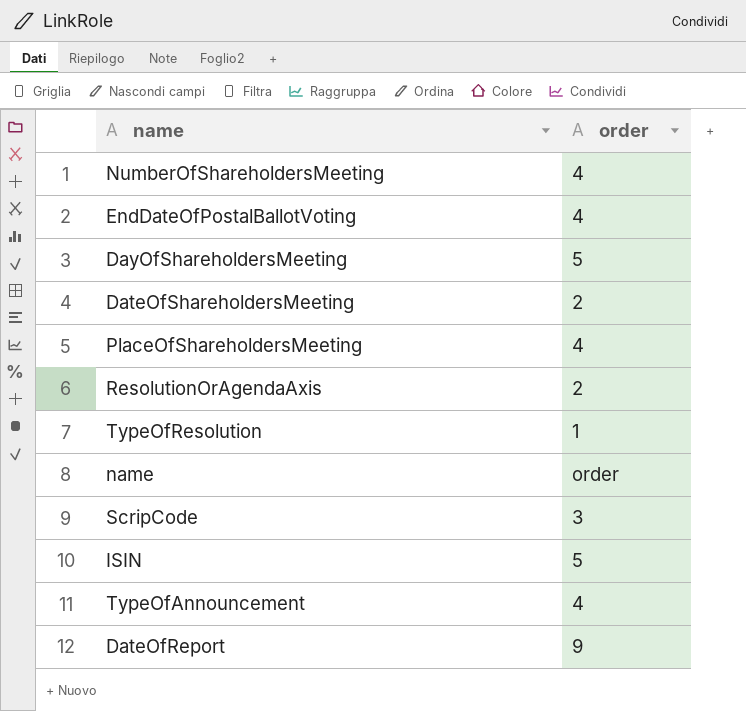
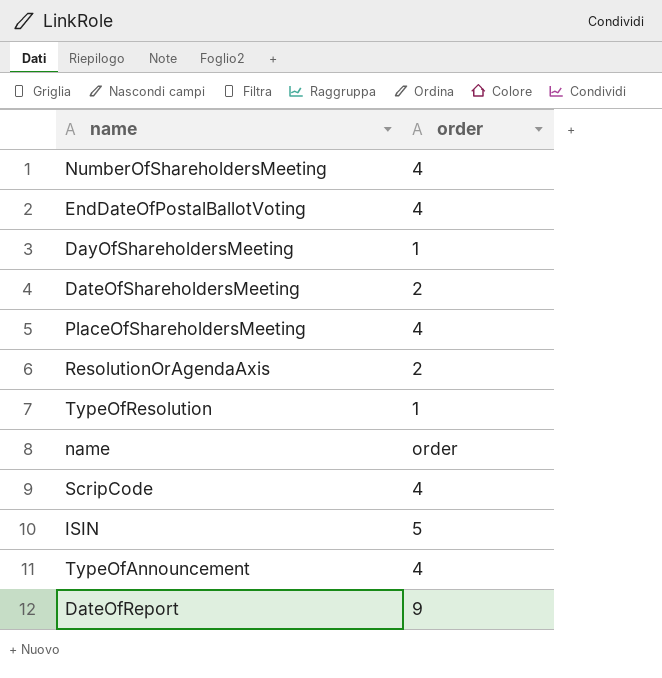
DayOfShareholdersMeeting | order: 5 -> 1
ScripCode | order: 3 -> 4

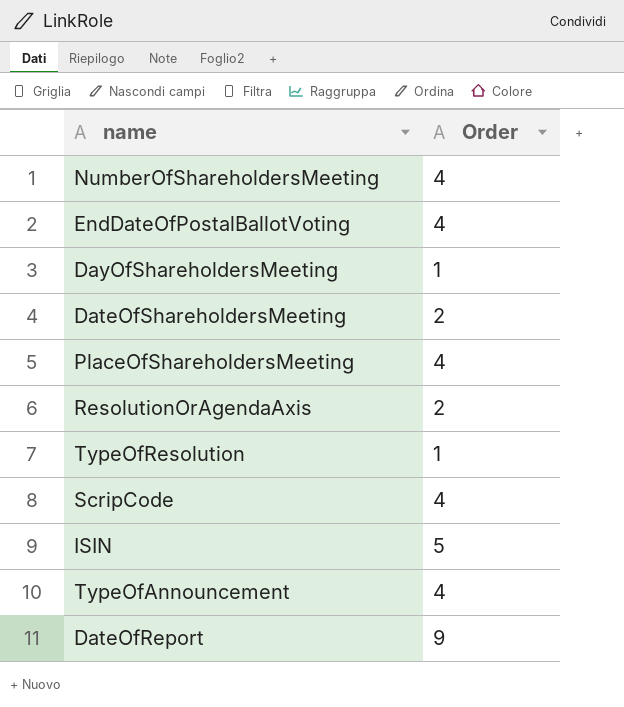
column name: order -> Order
row name: order -> none

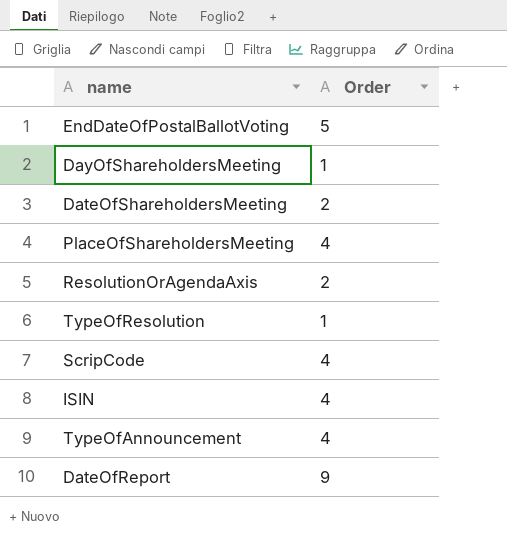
row NumberOfShareholdersMeeting: 4 -> none
EndDateOfPostalBallotVoting | Order: 4 -> 5
ISIN | Order: 5 -> 4

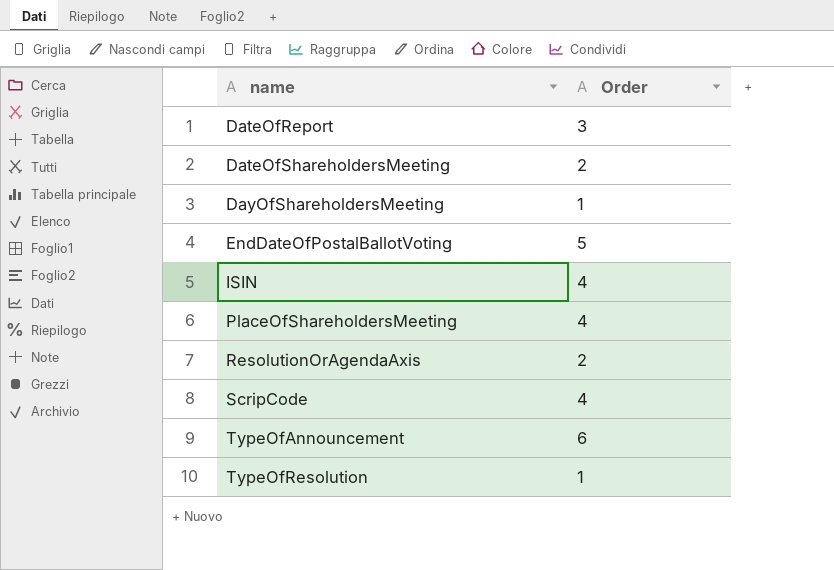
row order: none -> name ascending
DateOfReport | Order: 9 -> 3
TypeOfAnnouncement | Order: 4 -> 6

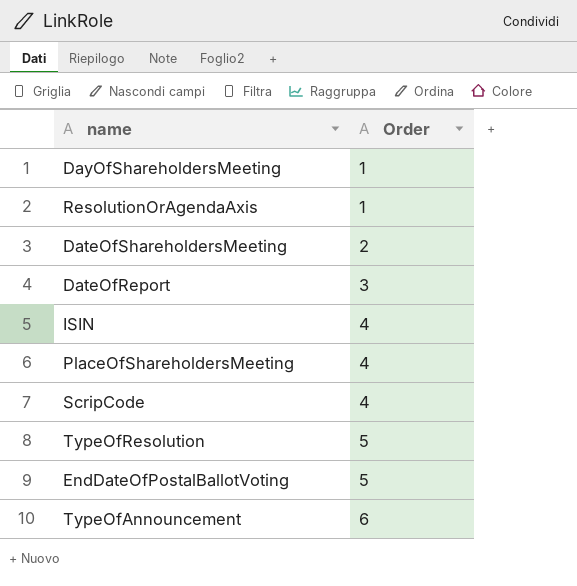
row order: name ascending -> Order ascending
ResolutionOrAgendaAxis | Order: 2 -> 1
TypeOfResolution | Order: 1 -> 5

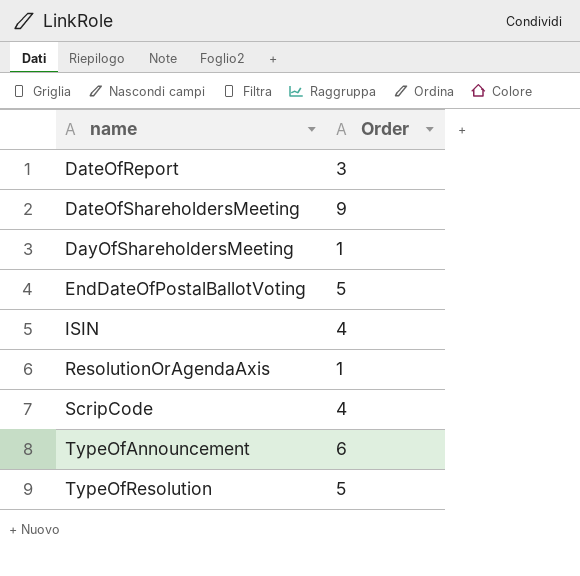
row order: Order ascending -> name ascending
row PlaceOfShareholdersMeeting: 4 -> none
DateOfShareholdersMeeting | Order: 2 -> 9

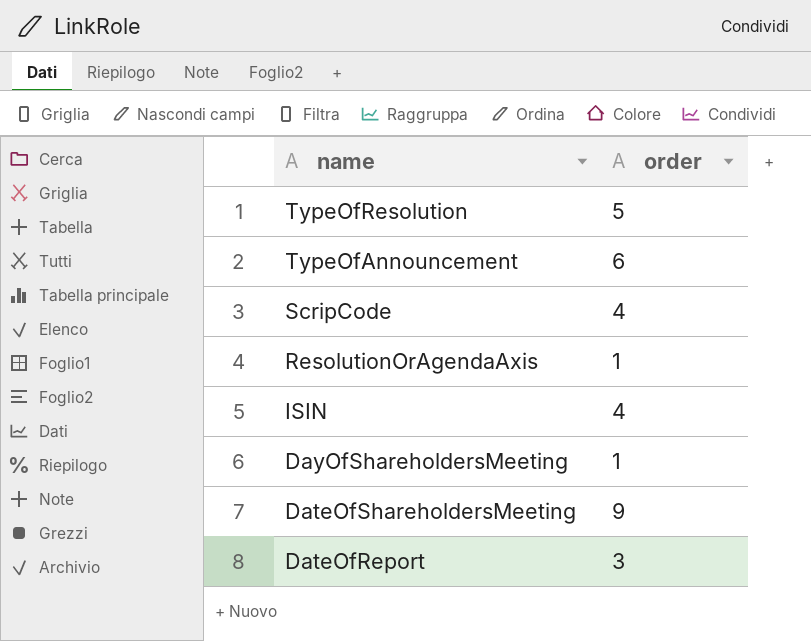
row order: name ascending -> name descending
column name: Order -> order
row EndDateOfPostalBallotVoting: 5 -> none

